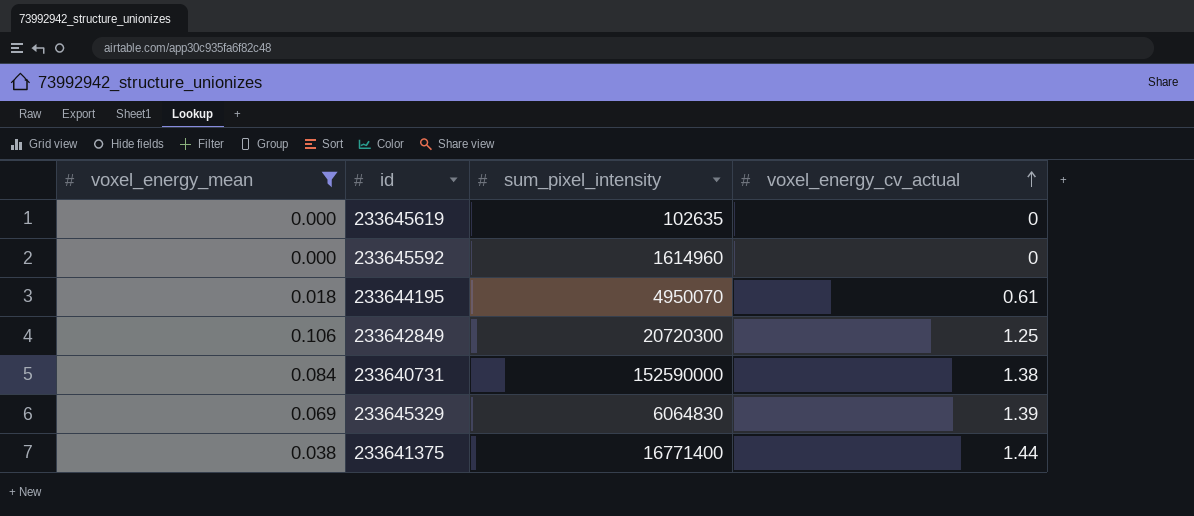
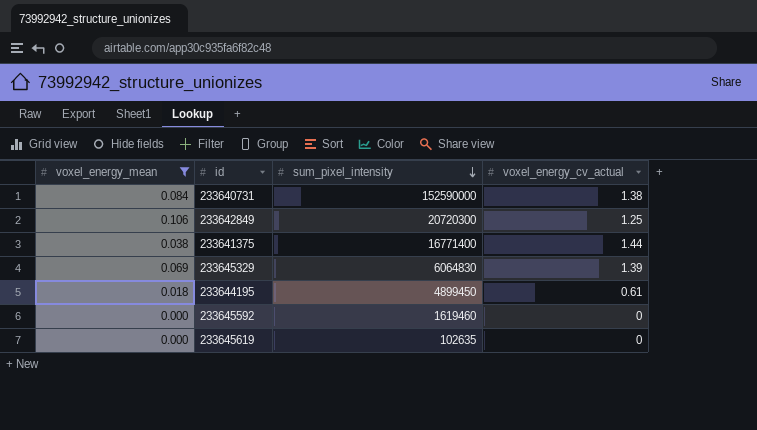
row order: voxel_energy_cv_actual ascending -> sum_pixel_intensity descending
233644195 | sum_pixel_intensity: 4950070 -> 4899450
233645592 | sum_pixel_intensity: 1614960 -> 1619460

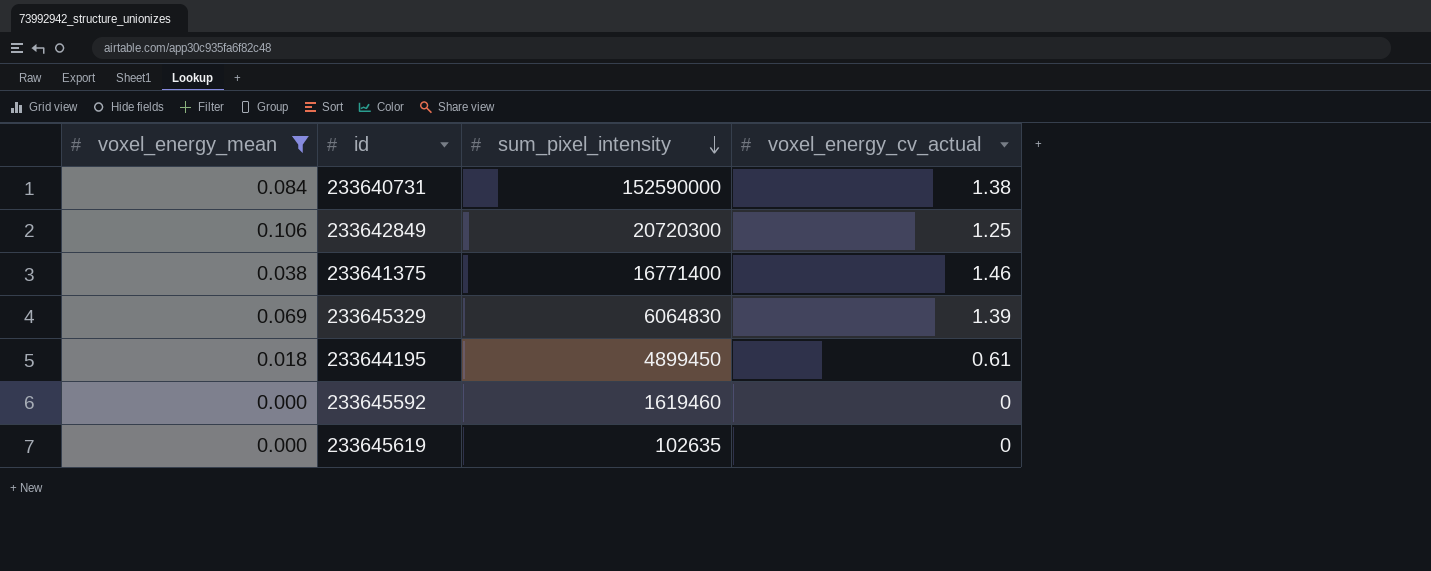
233641375 | voxel_energy_cv_actual: 1.44 -> 1.46

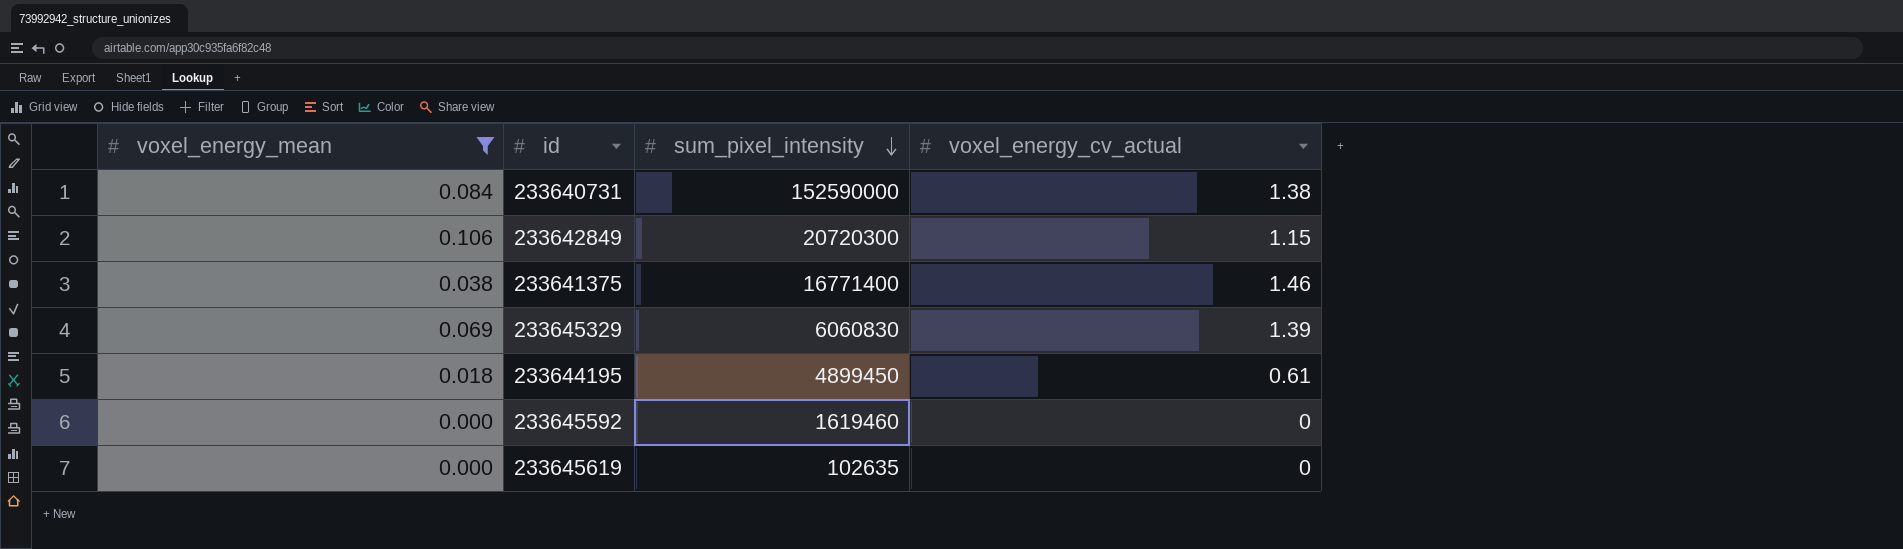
233642849 | voxel_energy_cv_actual: 1.25 -> 1.15
233645329 | sum_pixel_intensity: 6064830 -> 6060830

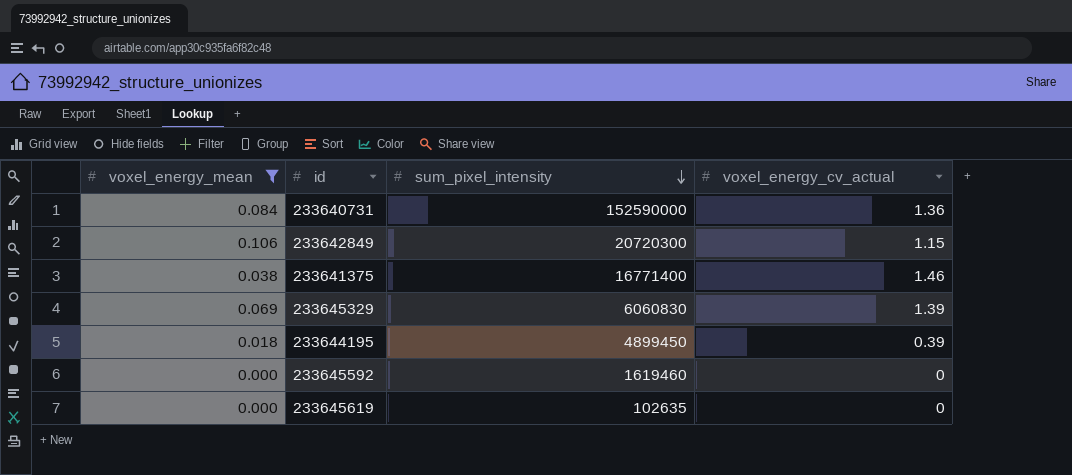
233640731 | voxel_energy_cv_actual: 1.38 -> 1.36
233644195 | voxel_energy_cv_actual: 0.61 -> 0.39

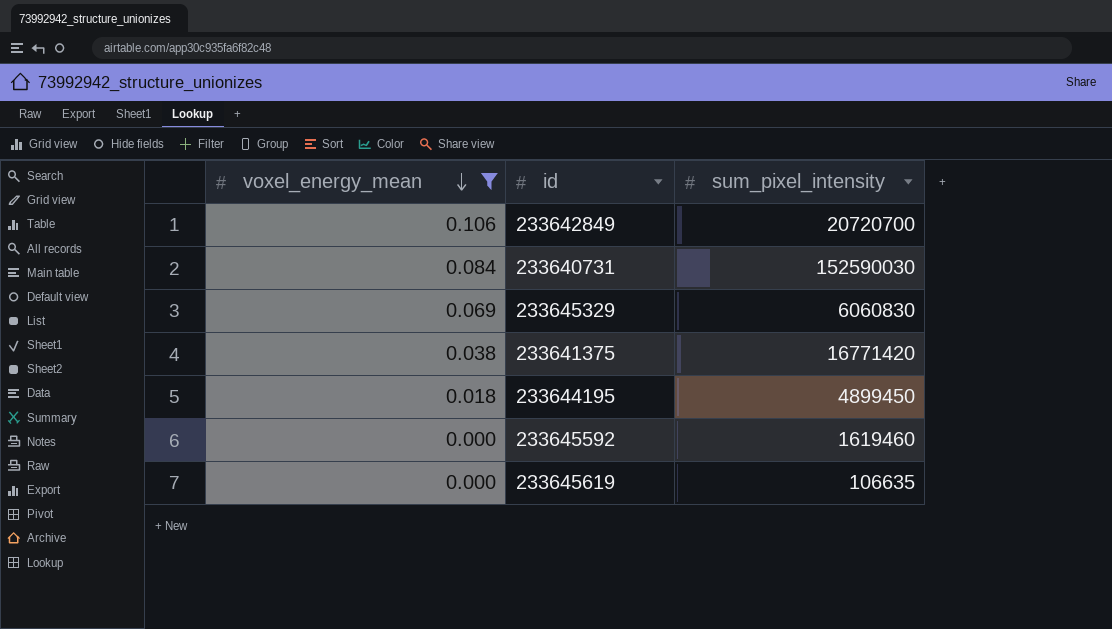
row order: sum_pixel_intensity descending -> voxel_energy_mean descending
column voxel_energy_cv_actual | position: 4 -> none
233642849 | sum_pixel_intensity: 20720300 -> 20720700
233640731 | sum_pixel_intensity: 152590000 -> 152590030
233641375 | sum_pixel_intensity: 16771400 -> 16771420
233645619 | sum_pixel_intensity: 102635 -> 106635

